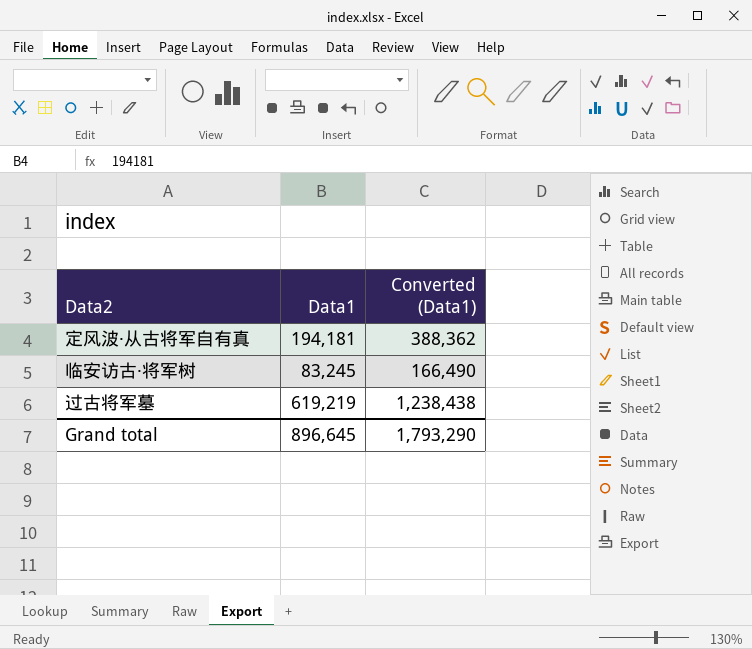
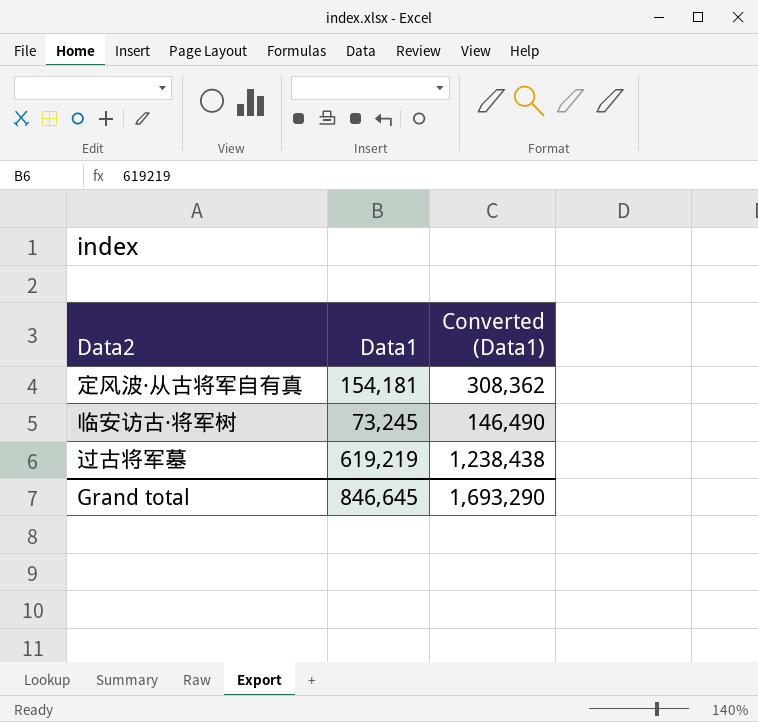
定风波·从古将军自有真 | Data1: 194,181 -> 154,181
定风波·从古将军自有真 | Converted (Data1): 388,362 -> 308,362
临安访古·将军树 | Data1: 83,245 -> 73,245
临安访古·将军树 | Converted (Data1): 166,490 -> 146,490
Grand total | Data1: 896,645 -> 846,645
Grand total | Converted (Data1): 1,793,290 -> 1,693,290

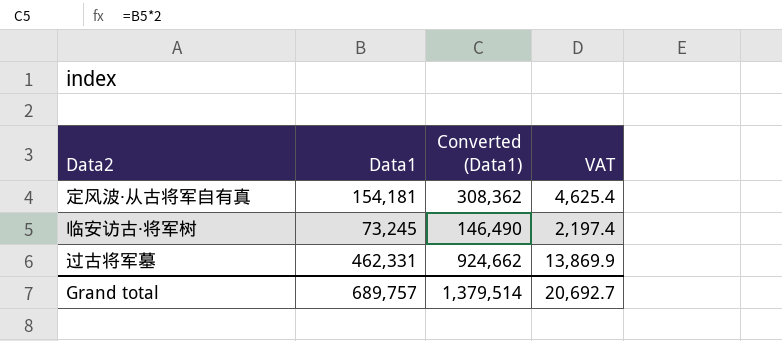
column VAT | formula: none -> [Data1] * 0.03
过古将军墓 | Data1: 619,219 -> 462,331
过古将军墓 | Converted (Data1): 1,238,438 -> 924,662
Grand total | Data1: 846,645 -> 689,757
Grand total | Converted (Data1): 1,693,290 -> 1,379,514

